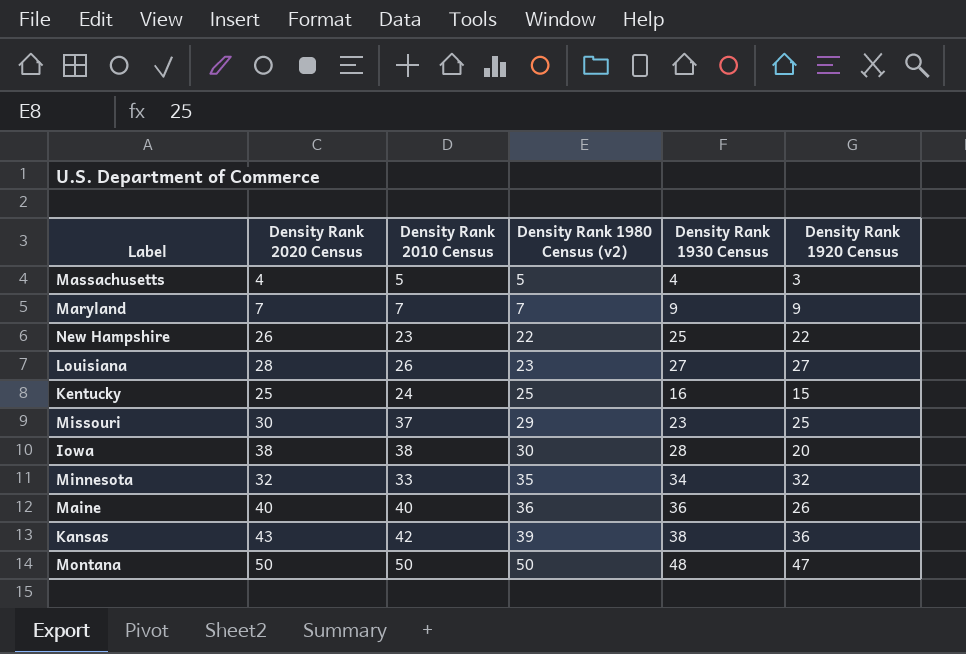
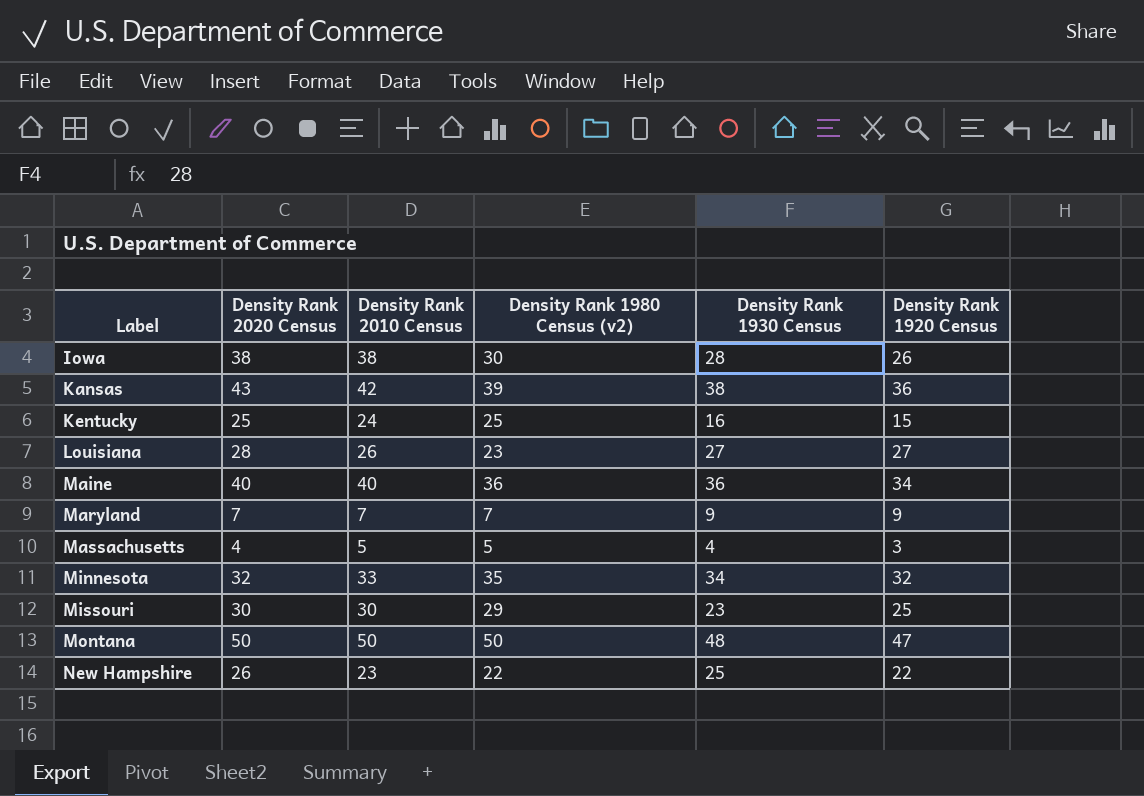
row order: Density Rank 1980 Census (v2) ascending -> Label ascending
Iowa | Density Rank 1920 Census: 20 -> 26
Maine | Density Rank 1920 Census: 26 -> 34
Missouri | Density Rank 2010 Census: 37 -> 30

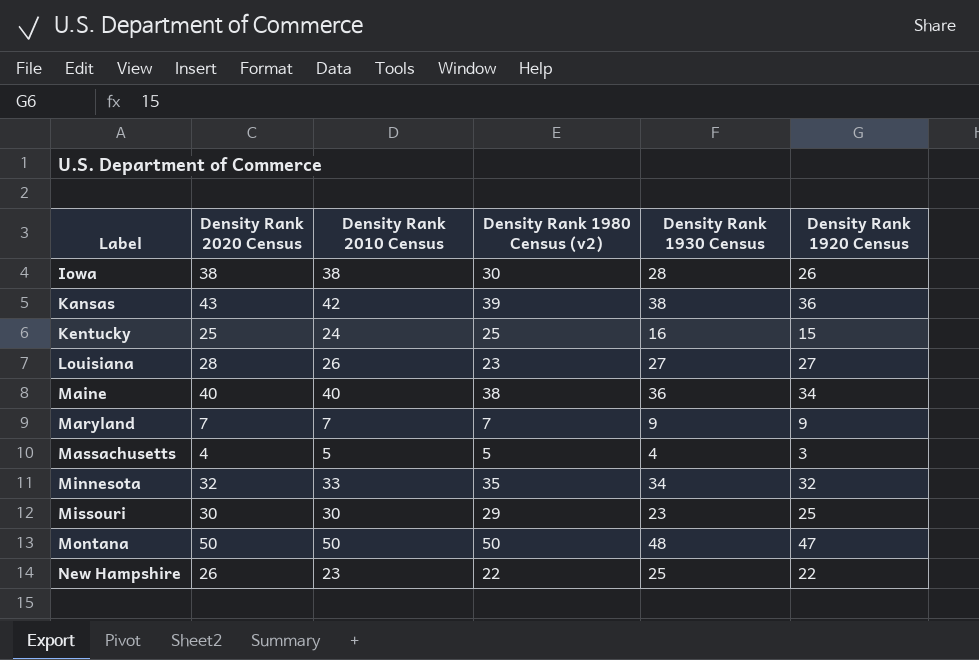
Maine | Density Rank 1980 Census (v2): 36 -> 38

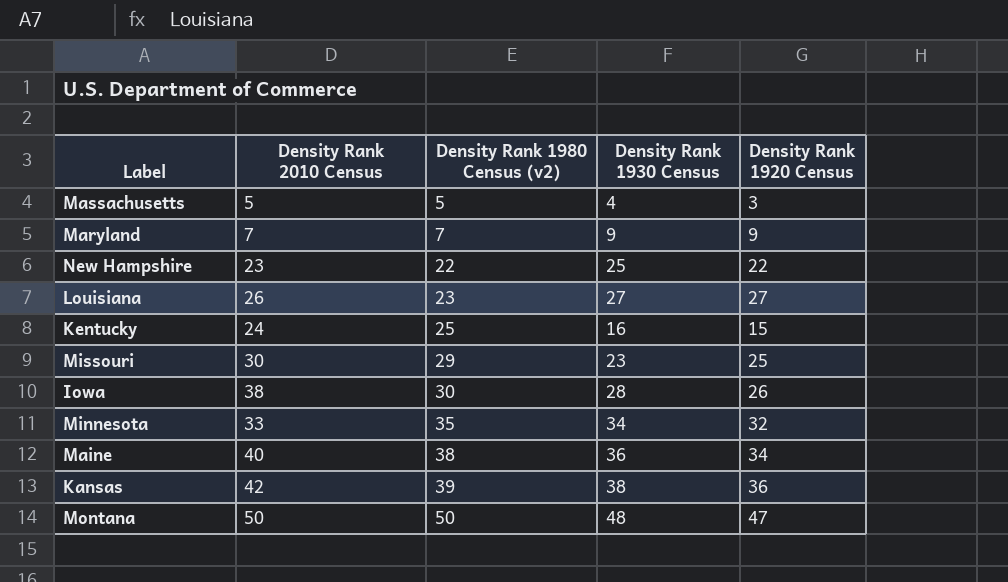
row order: Label ascending -> Density Rank 1980 Census (v2) ascending
column Density Rank 2020 Census | position: 2 -> none

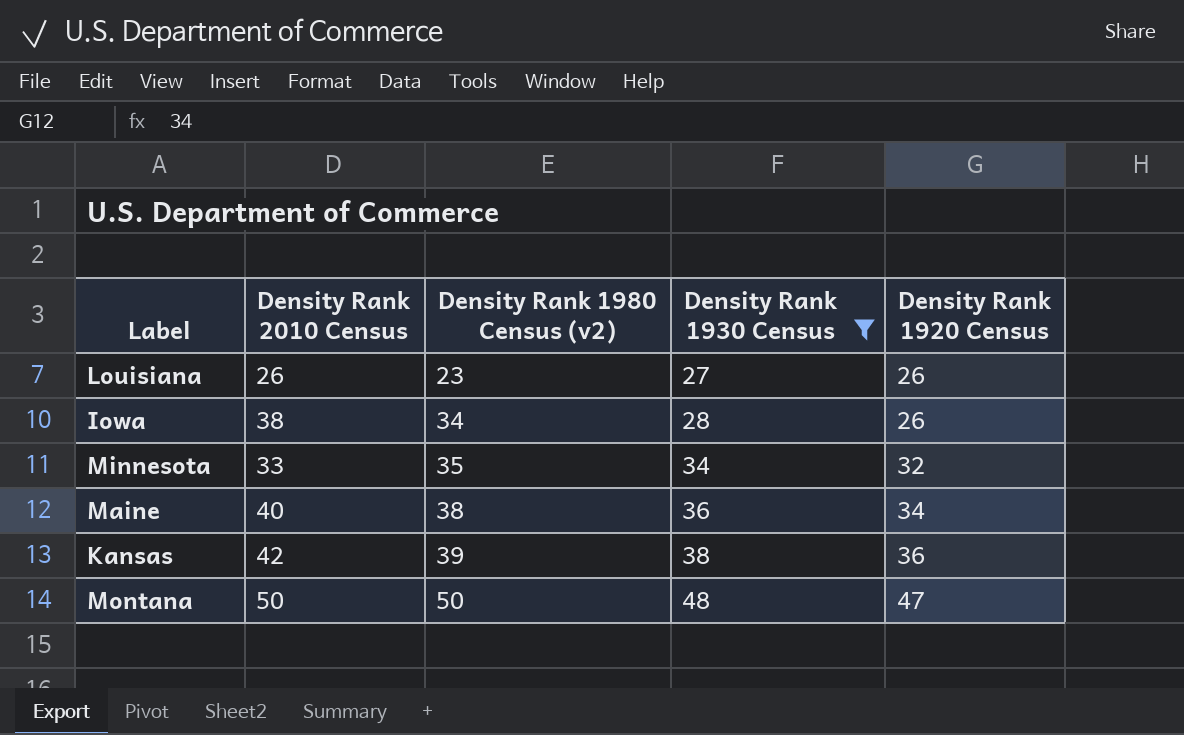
filter: none -> Density Rank 1930 Census >= 27
Louisiana | Density Rank 1920 Census: 27 -> 26
Iowa | Density Rank 1980 Census (v2): 30 -> 34

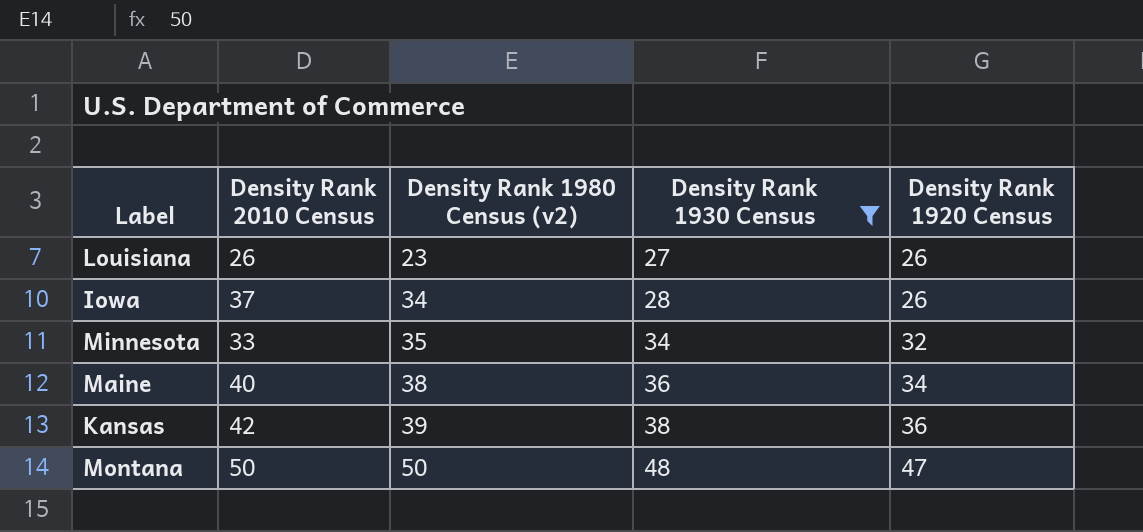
Iowa | Density Rank 2010 Census: 38 -> 37

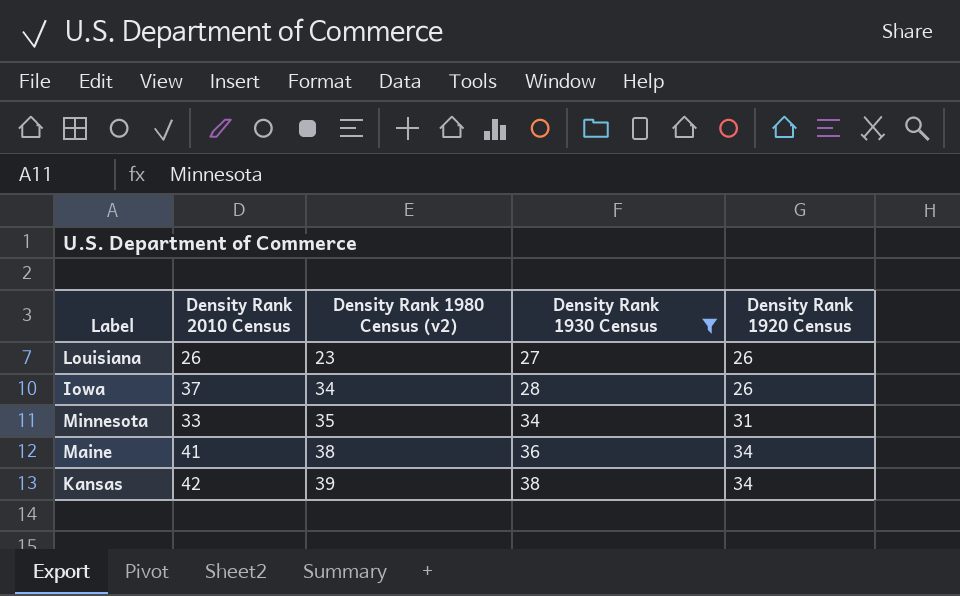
row Montana: 50 | 50 | 48 | 47 -> none
Minnesota | Density Rank 1920 Census: 32 -> 31
Maine | Density Rank 2010 Census: 40 -> 41
Kansas | Density Rank 1920 Census: 36 -> 34

